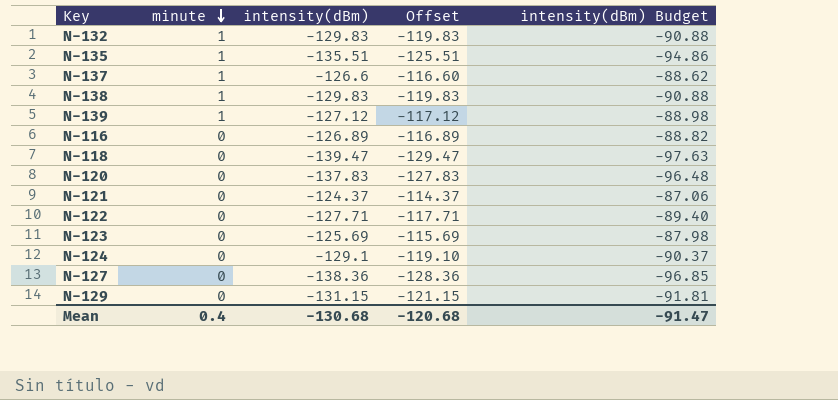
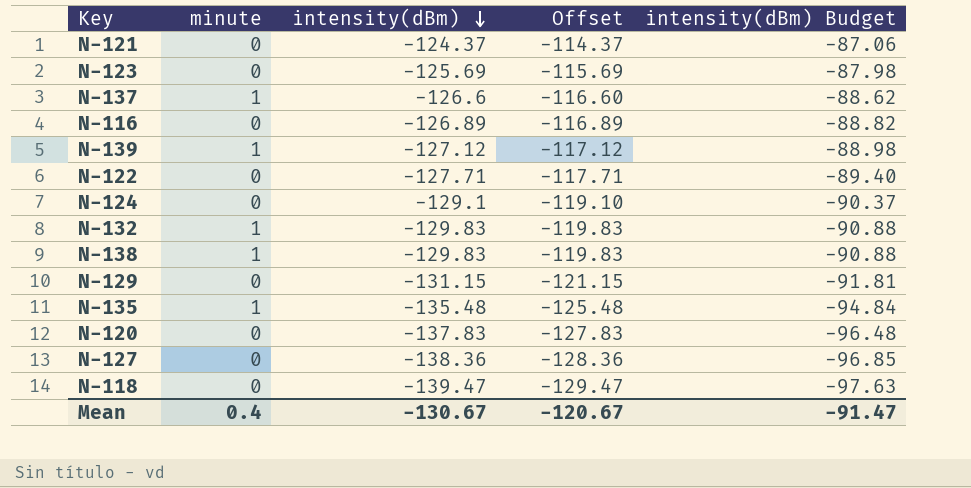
row order: minute descending -> intensity(dBm) descending
N-135 | intensity(dBm): -135.51 -> -135.48
N-135 | Offset: -125.51 -> -125.48
N-135 | intensity(dBm) Budget: -94.86 -> -94.84
Mean | intensity(dBm): -130.68 -> -130.67
Mean | Offset: -120.68 -> -120.67

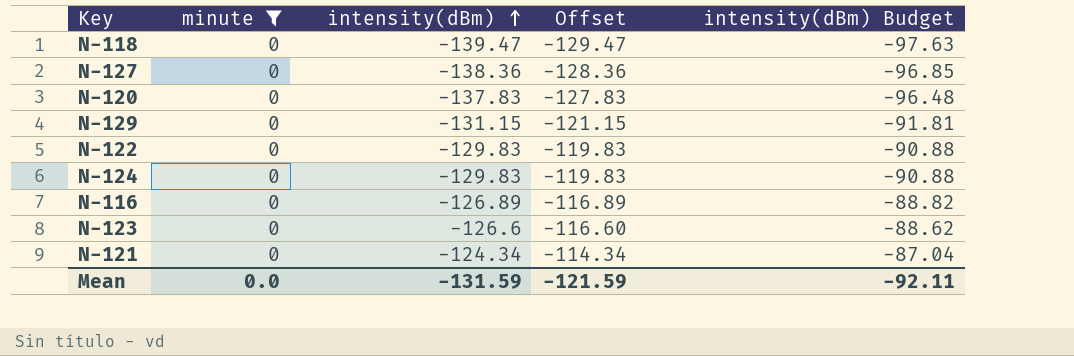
filter: none -> minute = 0
row order: intensity(dBm) descending -> intensity(dBm) ascending
N-122 | intensity(dBm): -127.71 -> -129.83
N-122 | Offset: -117.71 -> -119.83
N-122 | intensity(dBm) Budget: -89.40 -> -90.88
N-124 | intensity(dBm): -129.1 -> -129.83
N-124 | Offset: -119.10 -> -119.83
N-124 | intensity(dBm) Budget: -90.37 -> -90.88
N-123 | intensity(dBm): -125.69 -> -126.6
N-123 | Offset: -115.69 -> -116.60
N-123 | intensity(dBm) Budget: -87.98 -> -88.62
N-121 | intensity(dBm): -124.37 -> -124.34
N-121 | Offset: -114.37 -> -114.34
N-121 | intensity(dBm) Budget: -87.06 -> -87.04
Mean | minute: 0.4 -> 0.0
Mean | intensity(dBm): -130.67 -> -131.59
Mean | Offset: -120.67 -> -121.59
Mean | intensity(dBm) Budget: -91.47 -> -92.11

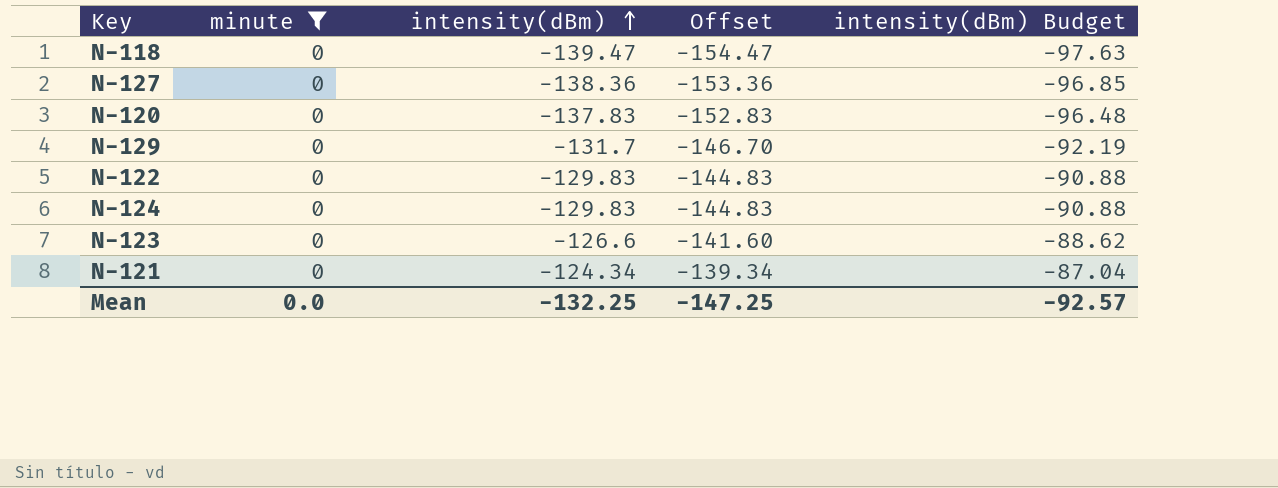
column Offset | formula: [intensity(dBm)] + 10 -> [intensity(dBm)] - 15
row N-116: 0 | -126.89 | -116.89 | -88.82 -> none
N-129 | intensity(dBm): -131.15 -> -131.7
N-129 | intensity(dBm) Budget: -91.81 -> -92.19
Mean | intensity(dBm): -131.59 -> -132.25
Mean | Offset: -121.59 -> -147.25
Mean | intensity(dBm) Budget: -92.11 -> -92.57

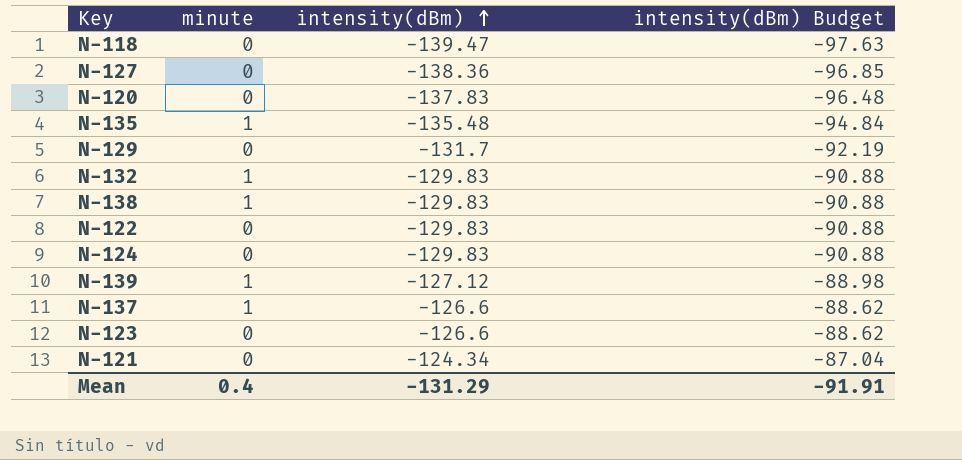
filter: minute = 0 -> none
column Offset | formula: [intensity(dBm)] - 15 -> none
Mean | minute: 0.0 -> 0.4
Mean | intensity(dBm): -132.25 -> -131.29
Mean | intensity(dBm) Budget: -92.57 -> -91.91

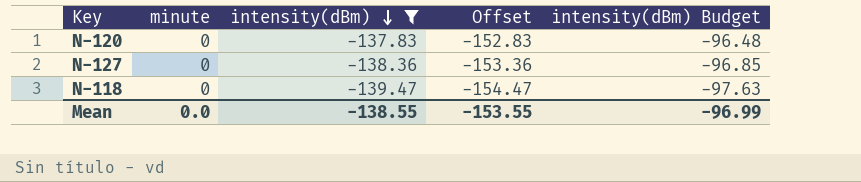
filter: none -> intensity(dBm) <= -137.83
row order: intensity(dBm) ascending -> intensity(dBm) descending
column Offset | formula: none -> [intensity(dBm)] - 15
Mean | minute: 0.4 -> 0.0
Mean | intensity(dBm): -131.29 -> -138.55
Mean | intensity(dBm) Budget: -91.91 -> -96.99

